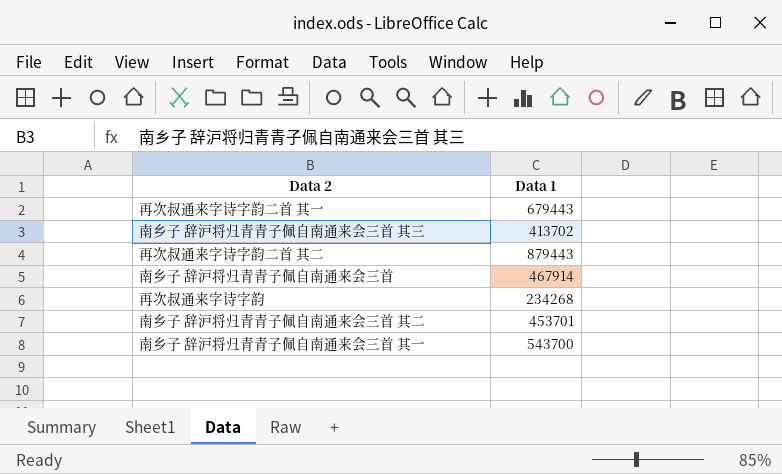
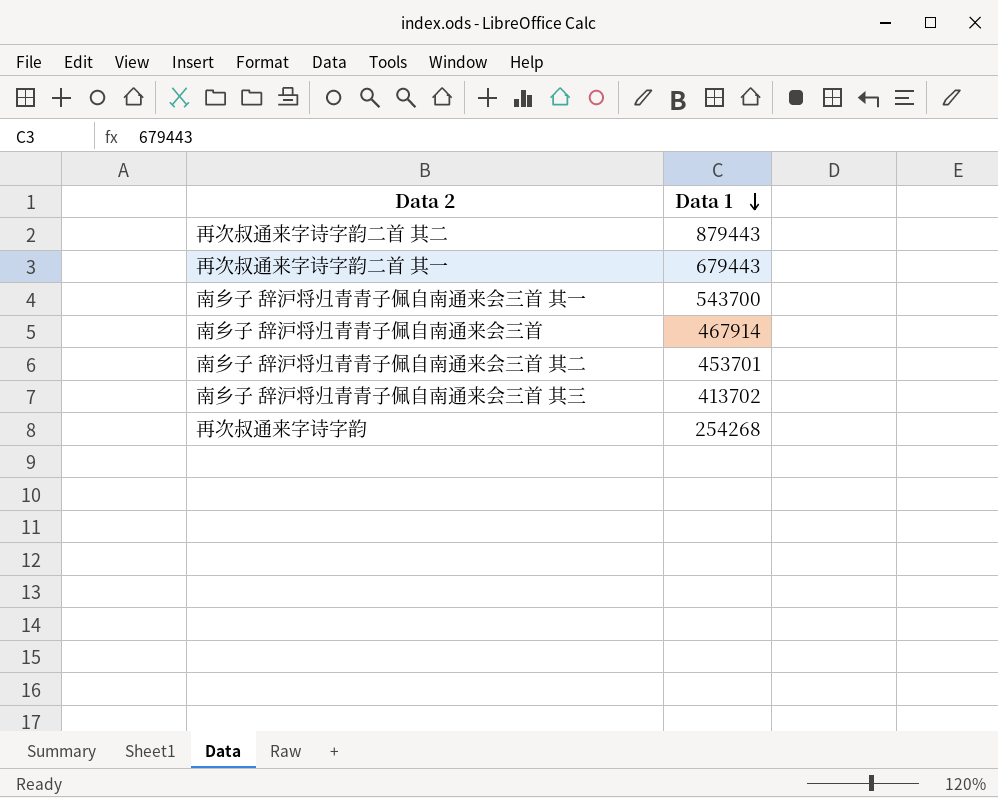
row order: none -> Data 1 descending
再次叔通来字诗字韵 | Data 1: 234268 -> 254268

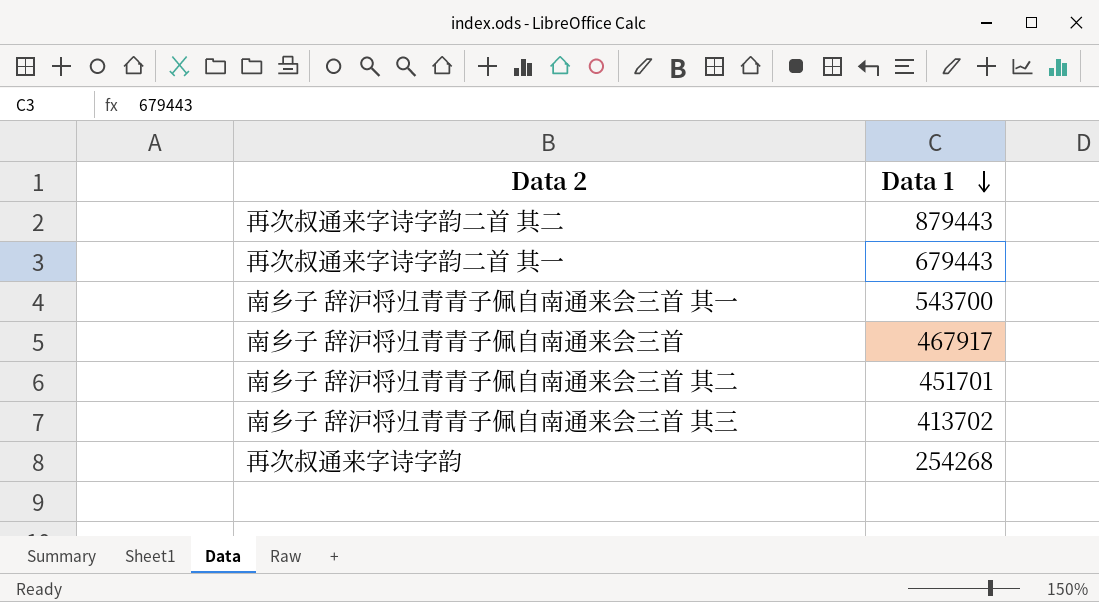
南乡子 辞沪将归青青子佩自南通来会三首 | Data 1: 467914 -> 467917
南乡子 辞沪将归青青子佩自南通来会三首 其二 | Data 1: 453701 -> 451701

